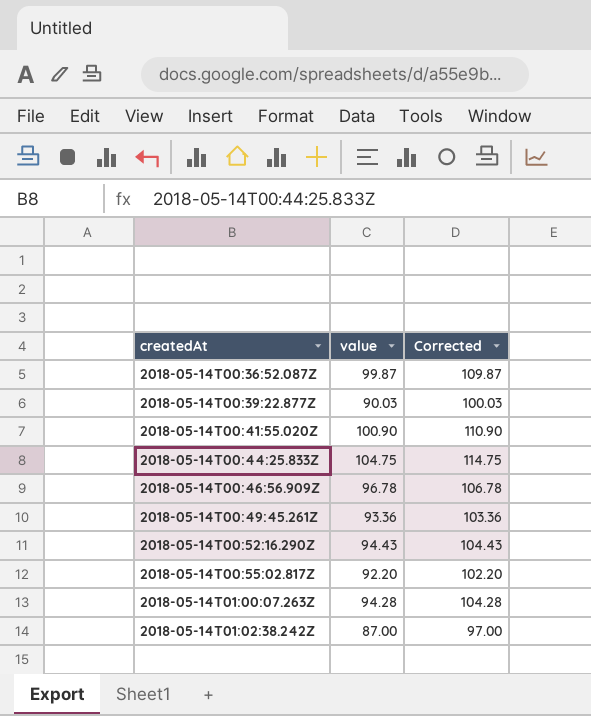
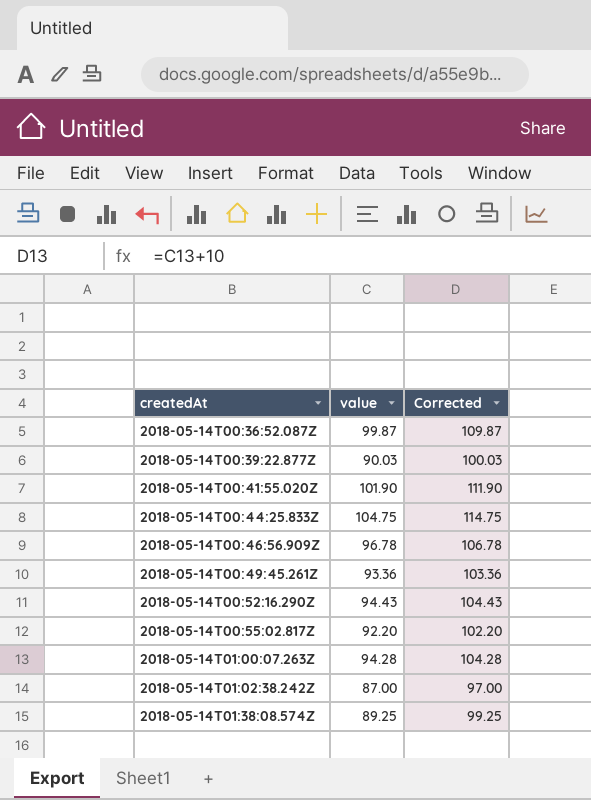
2018-05-14T00:41:55.020Z | value: 100.90 -> 101.90
2018-05-14T00:41:55.020Z | Corrected: 110.90 -> 111.90
row 2018-05-14T01:38:08.574Z: none -> 89.25 | 99.25

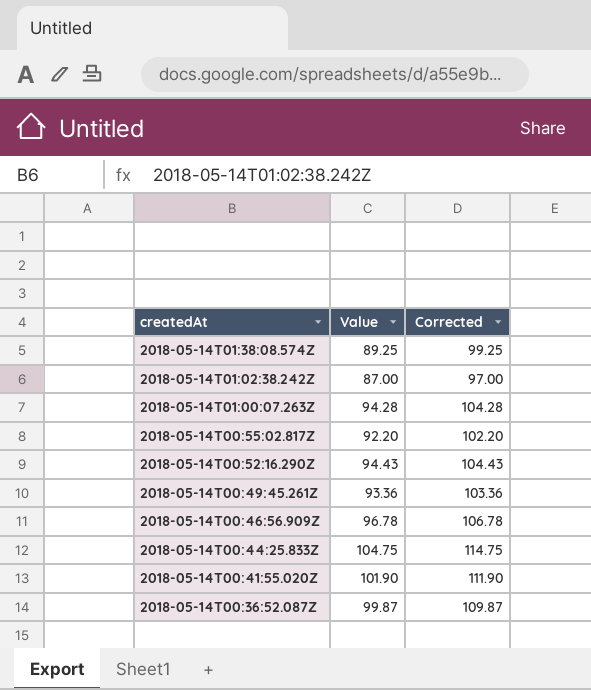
row order: createdAt ascending -> createdAt descending
column name: value -> Value
row 2018-05-14T00:39:22.877Z: 90.03 | 100.03 -> none

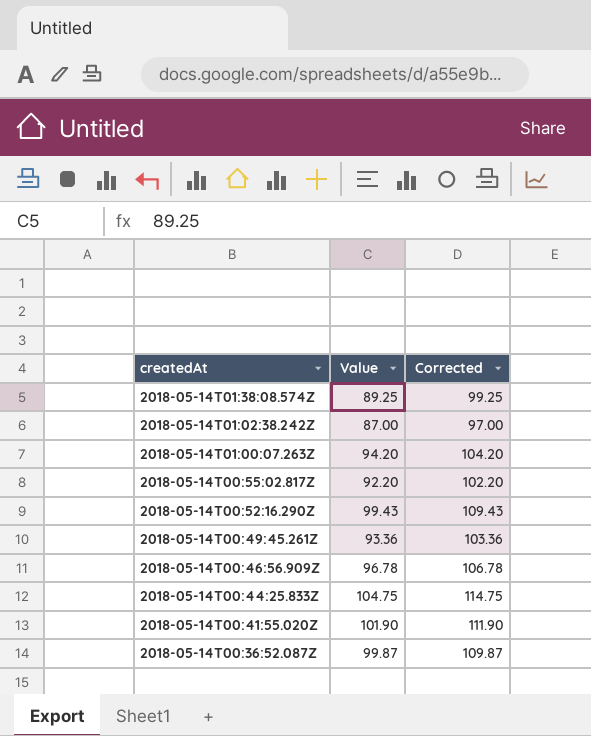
2018-05-14T01:00:07.263Z | Value: 94.28 -> 94.20
2018-05-14T01:00:07.263Z | Corrected: 104.28 -> 104.20
2018-05-14T00:52:16.290Z | Value: 94.43 -> 99.43
2018-05-14T00:52:16.290Z | Corrected: 104.43 -> 109.43

